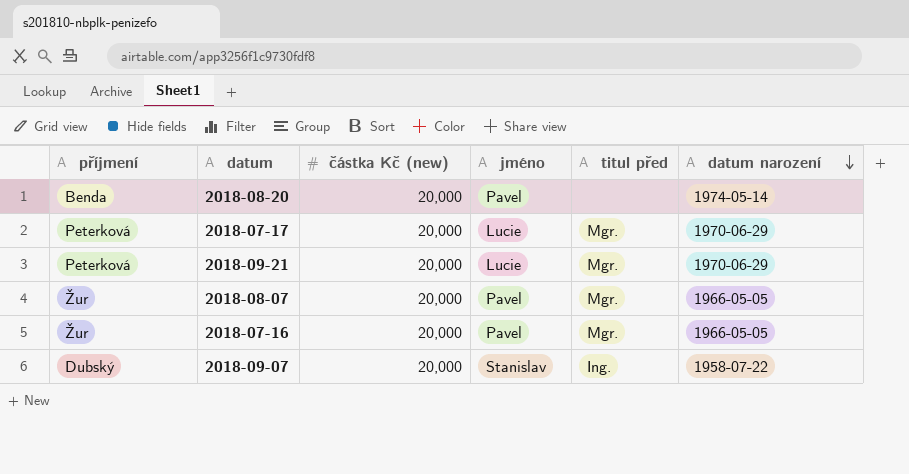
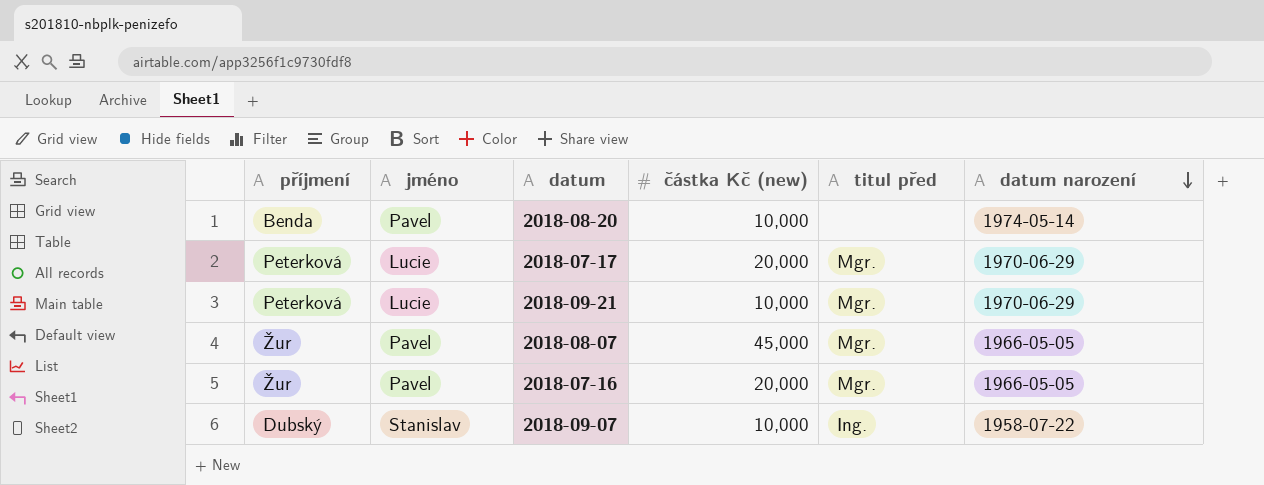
column jméno | position: 4 -> 2
2018-08-20 | částka Kč (new): 20,000 -> 10,000
2018-09-21 | částka Kč (new): 20,000 -> 10,000
2018-08-07 | částka Kč (new): 20,000 -> 45,000
2018-09-07 | částka Kč (new): 20,000 -> 10,000

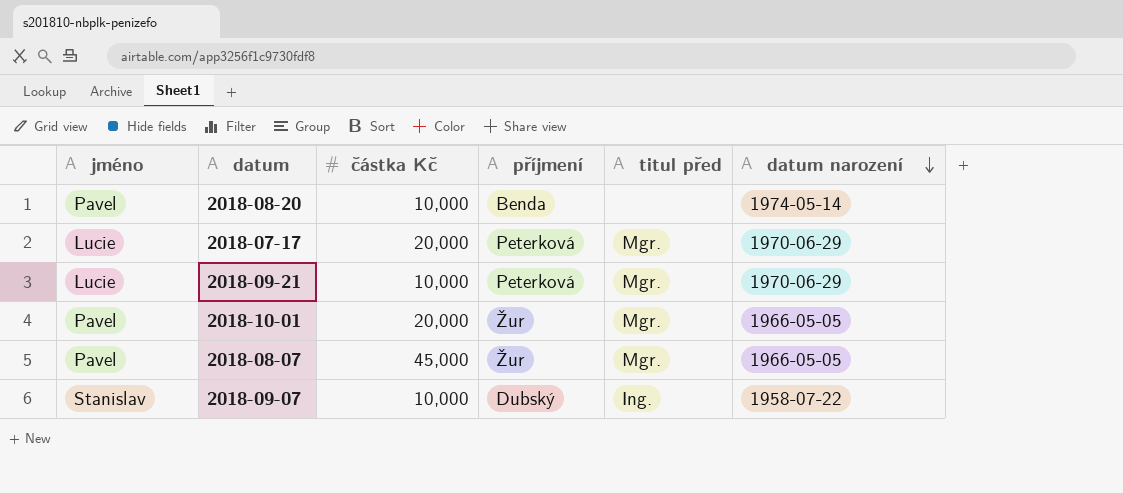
column name: částka Kč (new) -> částka Kč
column příjmení | position: 1 -> 4
row 2018-07-16: Žur | Pavel | 20,000 | Mgr. | 1966-05-05 -> none
row 2018-10-01: none -> Pavel | 20,000 | Žur | Mgr. | 1966-05-05

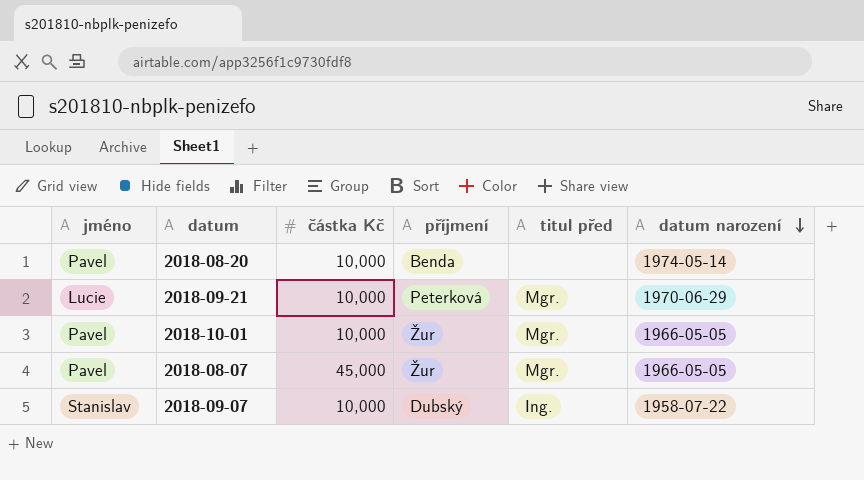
row 2018-07-17: Lucie | 20,000 | Peterková | Mgr. | 1970-06-29 -> none
2018-10-01 | částka Kč: 20,000 -> 10,000

